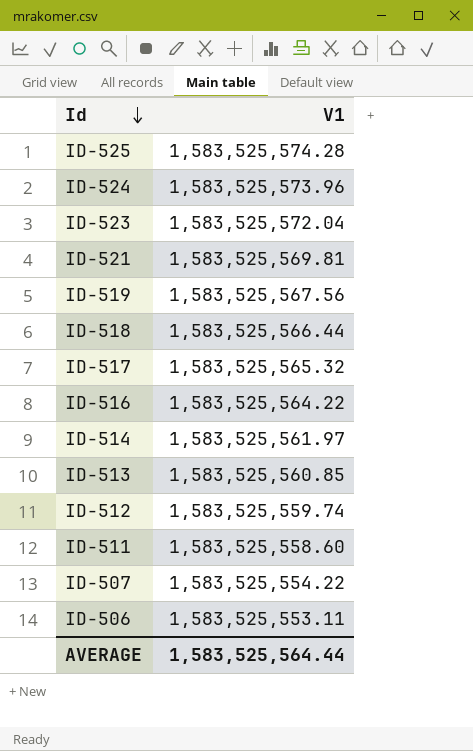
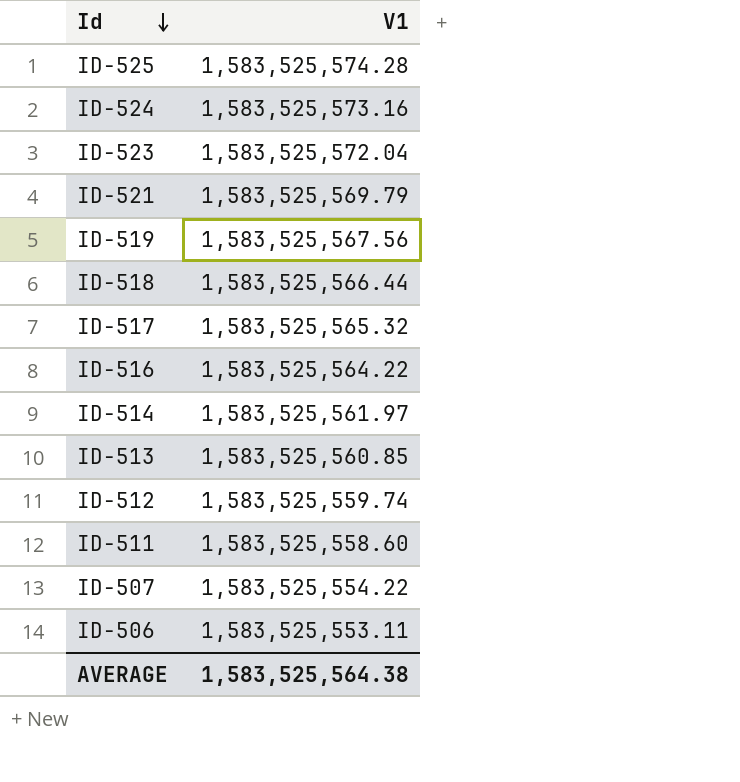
ID-524 | V1: 1,583,525,573.96 -> 1,583,525,573.16
ID-521 | V1: 1,583,525,569.81 -> 1,583,525,569.79
AVERAGE | V1: 1,583,525,564.44 -> 1,583,525,564.38

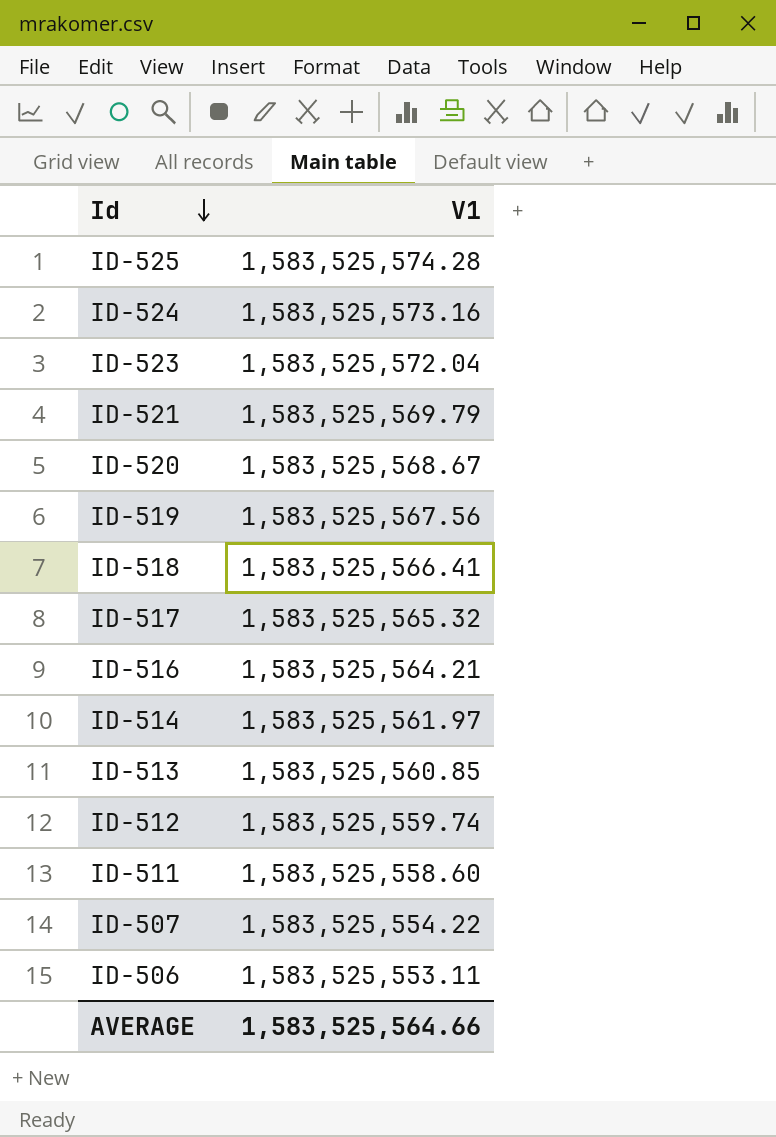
row ID-520: none -> 1,583,525,568.67
ID-518 | V1: 1,583,525,566.44 -> 1,583,525,566.41
ID-516 | V1: 1,583,525,564.22 -> 1,583,525,564.21
AVERAGE | V1: 1,583,525,564.38 -> 1,583,525,564.66

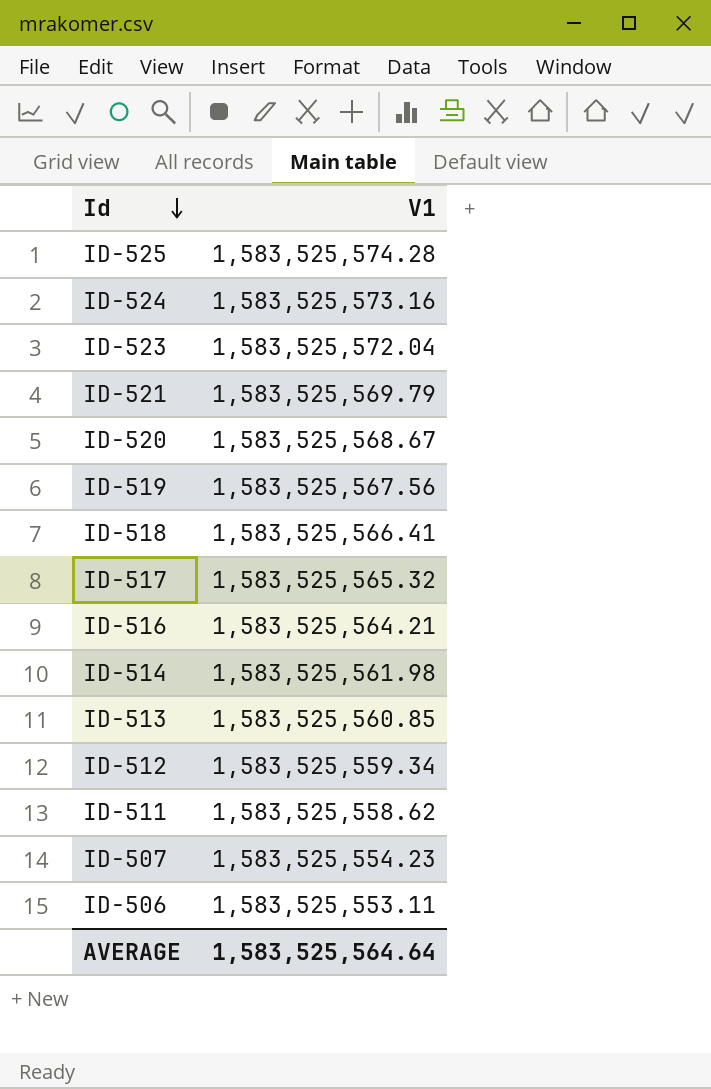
ID-514 | V1: 1,583,525,561.97 -> 1,583,525,561.98
ID-512 | V1: 1,583,525,559.74 -> 1,583,525,559.34
ID-511 | V1: 1,583,525,558.60 -> 1,583,525,558.62
ID-507 | V1: 1,583,525,554.22 -> 1,583,525,554.23
AVERAGE | V1: 1,583,525,564.66 -> 1,583,525,564.64

